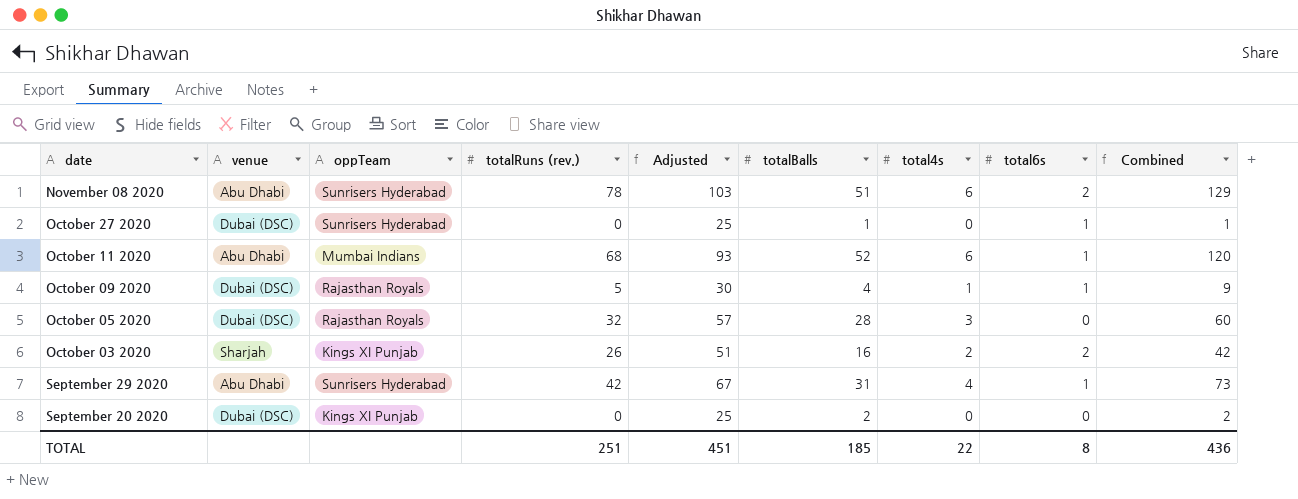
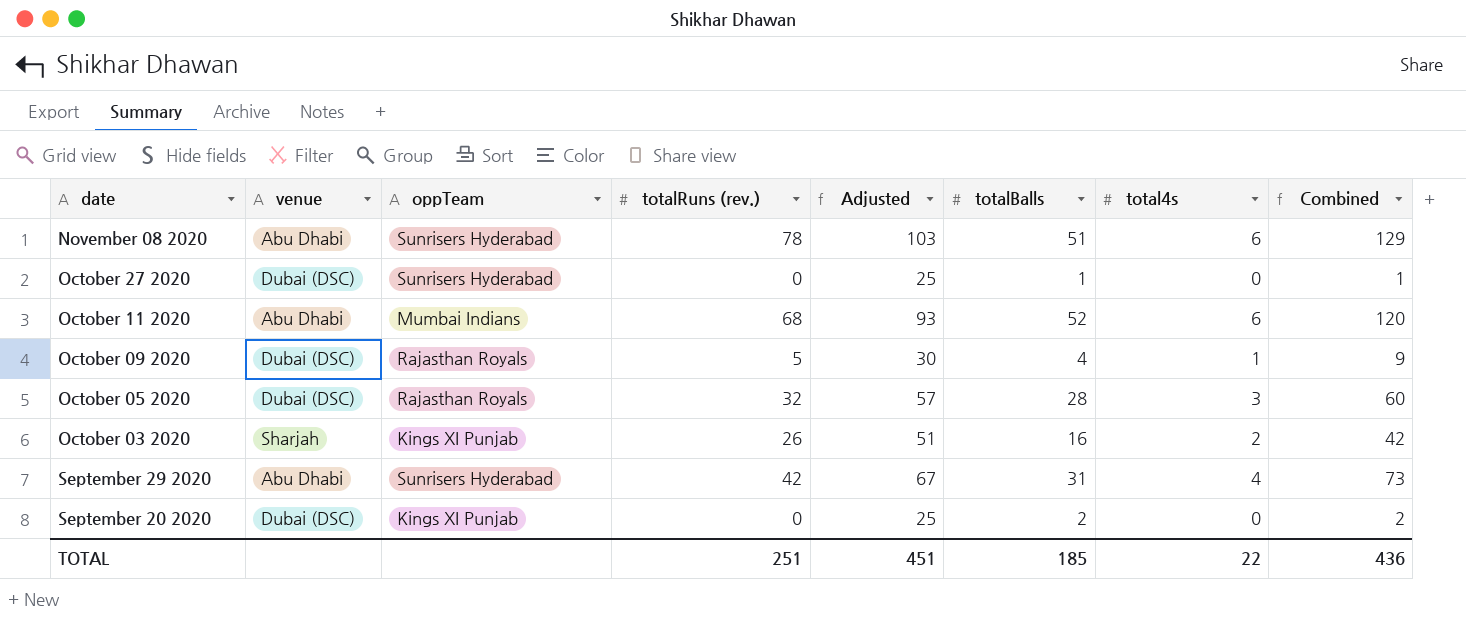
column total6s | position: 8 -> none

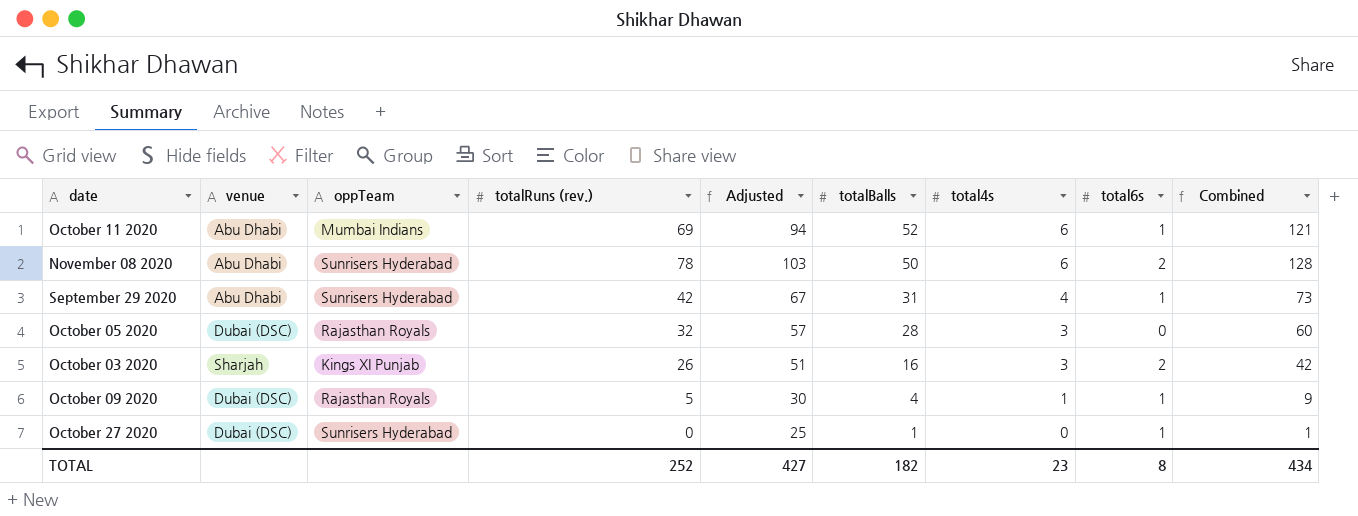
row order: date descending -> totalBalls descending
column total6s | position: none -> 8
row September 20 2020: Dubai (DSC) | Kings XI Punjab | 0 | 25 | 2 | 0 | 2 -> none
October 11 2020 | totalRuns (rev.): 68 -> 69
October 11 2020 | Adjusted: 93 -> 94
October 11 2020 | Combined: 120 -> 121
November 08 2020 | totalBalls: 51 -> 50
November 08 2020 | Combined: 129 -> 128
October 03 2020 | total4s: 2 -> 3
TOTAL | totalRuns (rev.): 251 -> 252
TOTAL | Adjusted: 451 -> 427
TOTAL | totalBalls: 185 -> 182
TOTAL | total4s: 22 -> 23
TOTAL | Combined: 436 -> 434

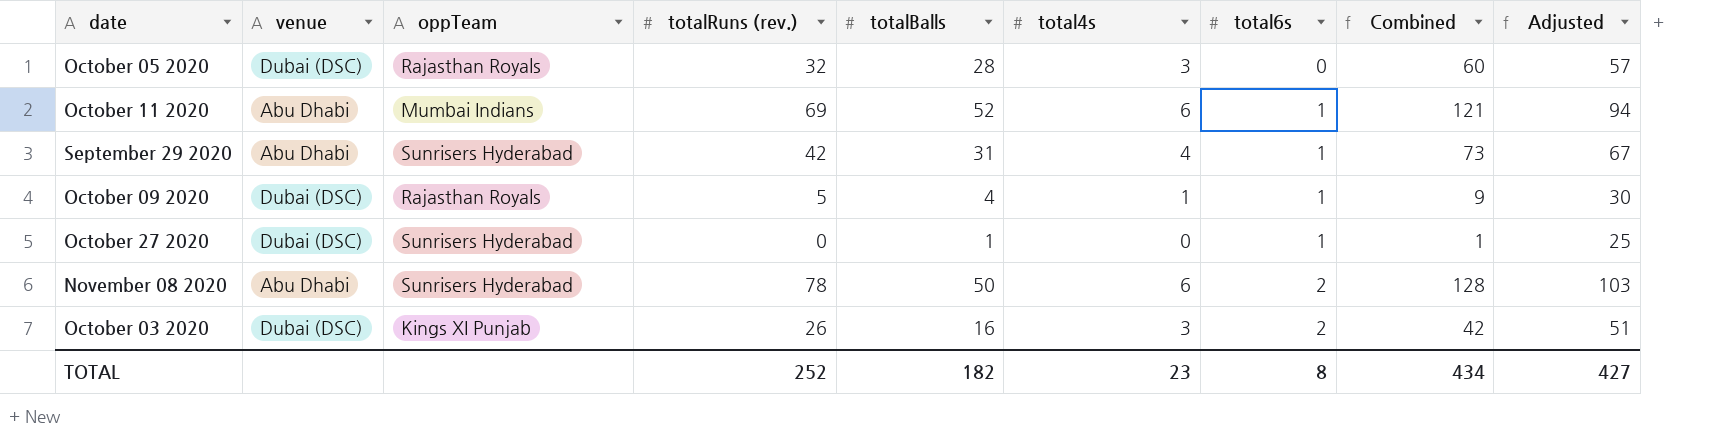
row order: totalBalls descending -> total6s ascending
column Adjusted | position: 5 -> 9
October 03 2020 | venue: Sharjah -> Dubai (DSC)

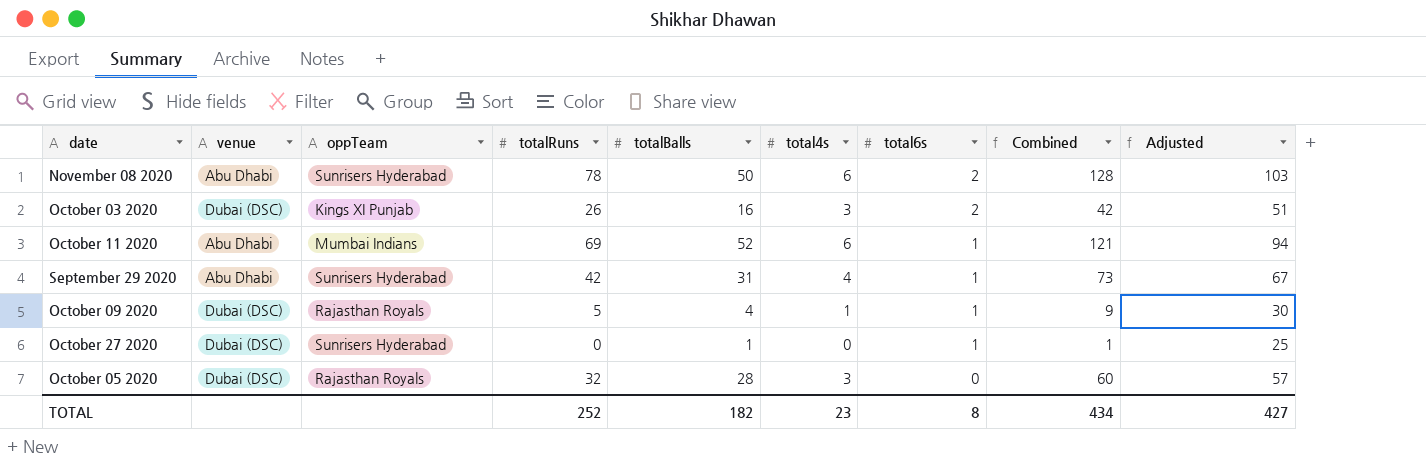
row order: total6s ascending -> total6s descending
column name: totalRuns (rev.) -> totalRuns

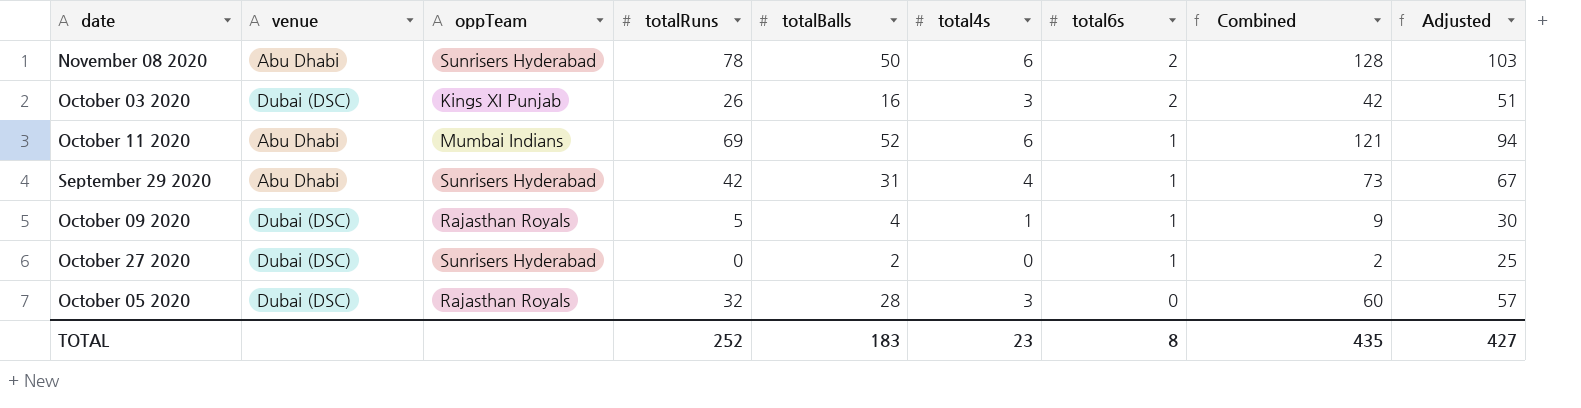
October 27 2020 | totalBalls: 1 -> 2
October 27 2020 | Combined: 1 -> 2
TOTAL | totalBalls: 182 -> 183
TOTAL | Combined: 434 -> 435

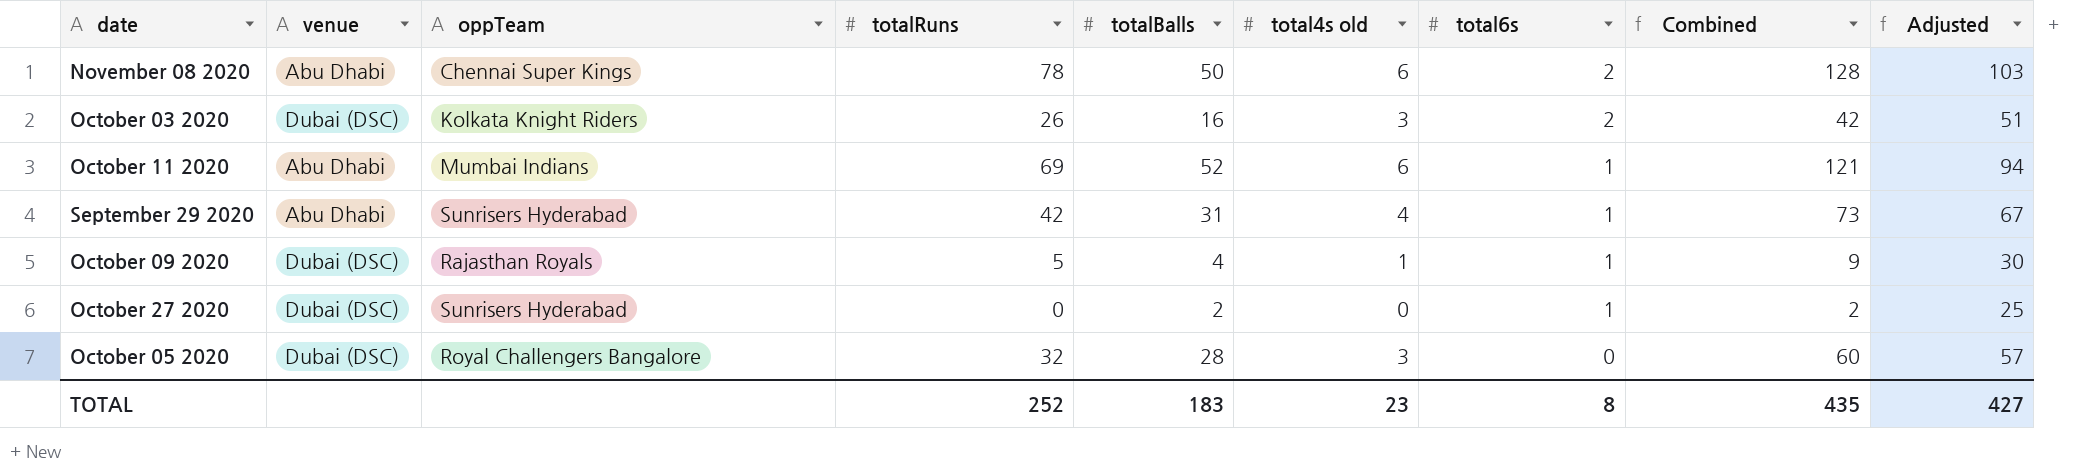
column name: total4s -> total4s old
November 08 2020 | oppTeam: Sunrisers Hyderabad -> Chennai Super Kings
October 03 2020 | oppTeam: Kings XI Punjab -> Kolkata Knight Riders
October 05 2020 | oppTeam: Rajasthan Royals -> Royal Challengers Bangalore

